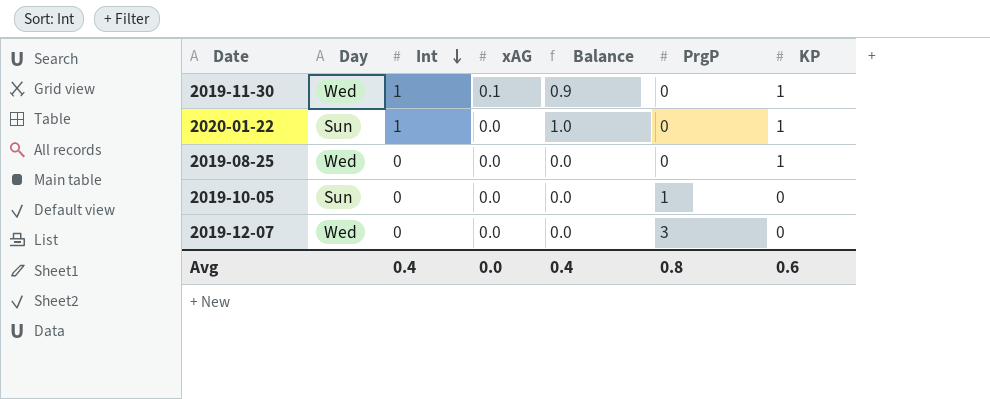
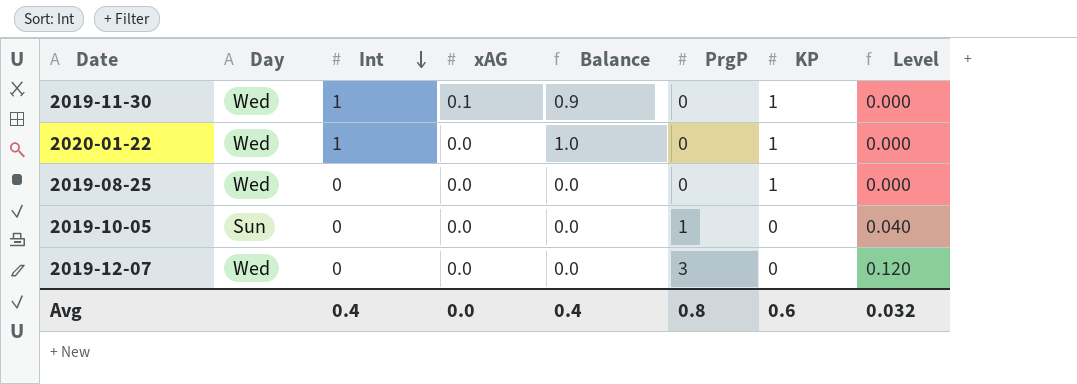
column Level | formula: none -> [PrgP] * 0.04
2020-01-22 | Day: Sun -> Wed

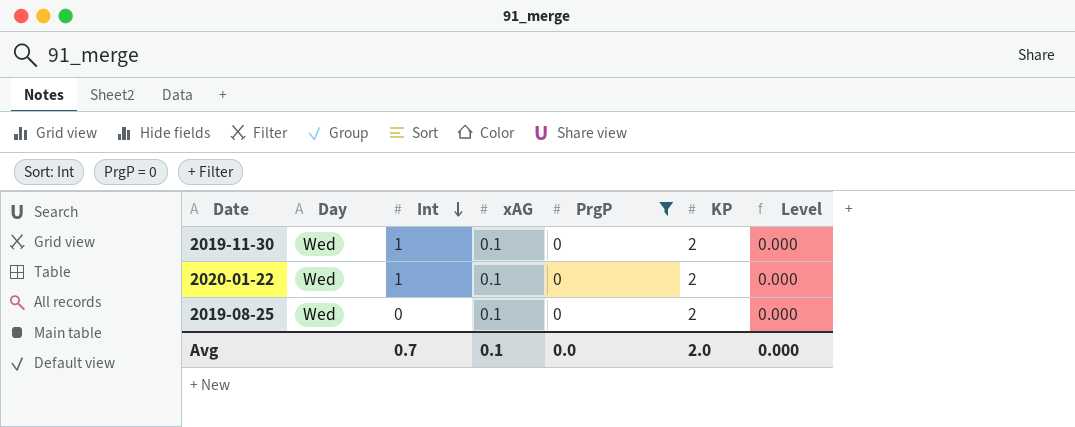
filter: none -> PrgP = 0
column Balance | formula: [Int] - [xAG] -> none
2019-11-30 | KP: 1 -> 2
2020-01-22 | xAG: 0.0 -> 0.1
2020-01-22 | KP: 1 -> 2
2019-08-25 | xAG: 0.0 -> 0.1
2019-08-25 | KP: 1 -> 2
Avg | Int: 0.4 -> 0.7
Avg | xAG: 0.0 -> 0.1
Avg | PrgP: 0.8 -> 0.0
Avg | KP: 0.6 -> 2.0
Avg | Level: 0.032 -> 0.000

